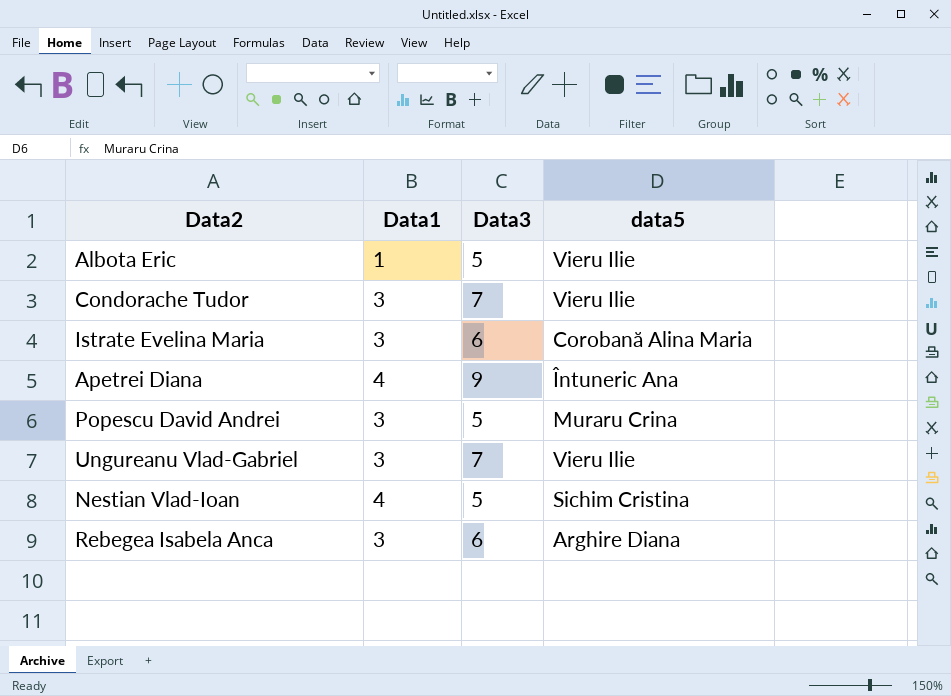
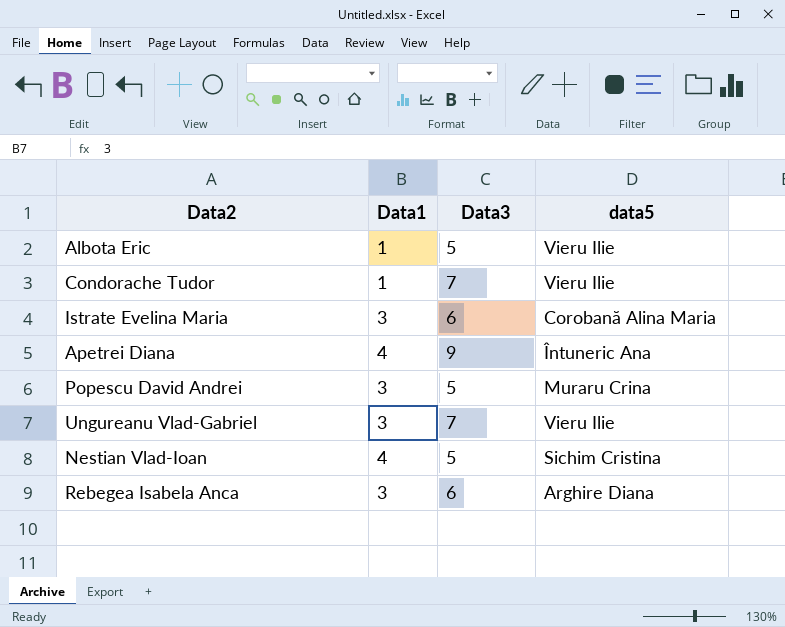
Condorache Tudor | Data1: 3 -> 1

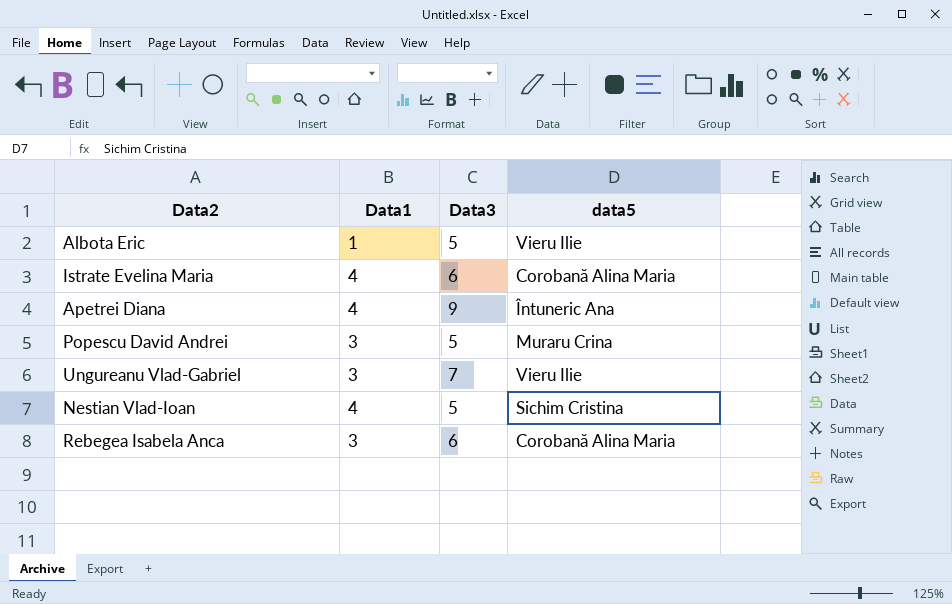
row Condorache Tudor: 1 | 7 | Vieru Ilie -> none
Istrate Evelina Maria | Data1: 3 -> 4
Rebegea Isabela Anca | data5: Arghire Diana -> Corobană Alina Maria

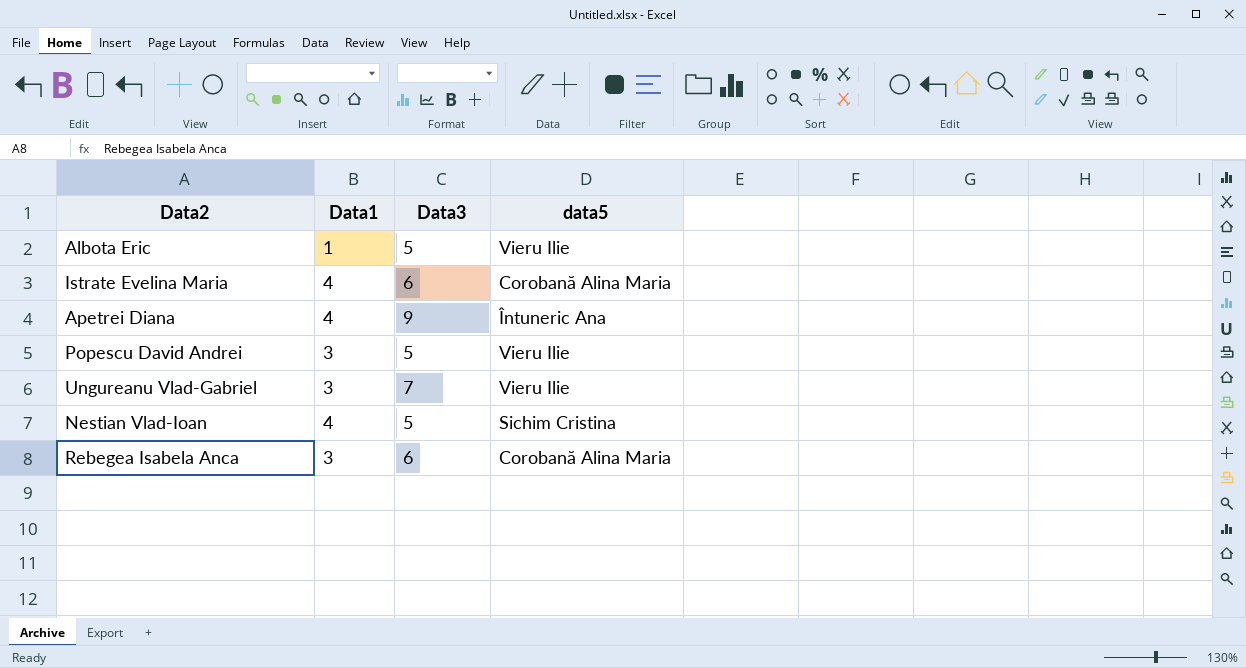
Popescu David Andrei | data5: Muraru Crina -> Vieru Ilie

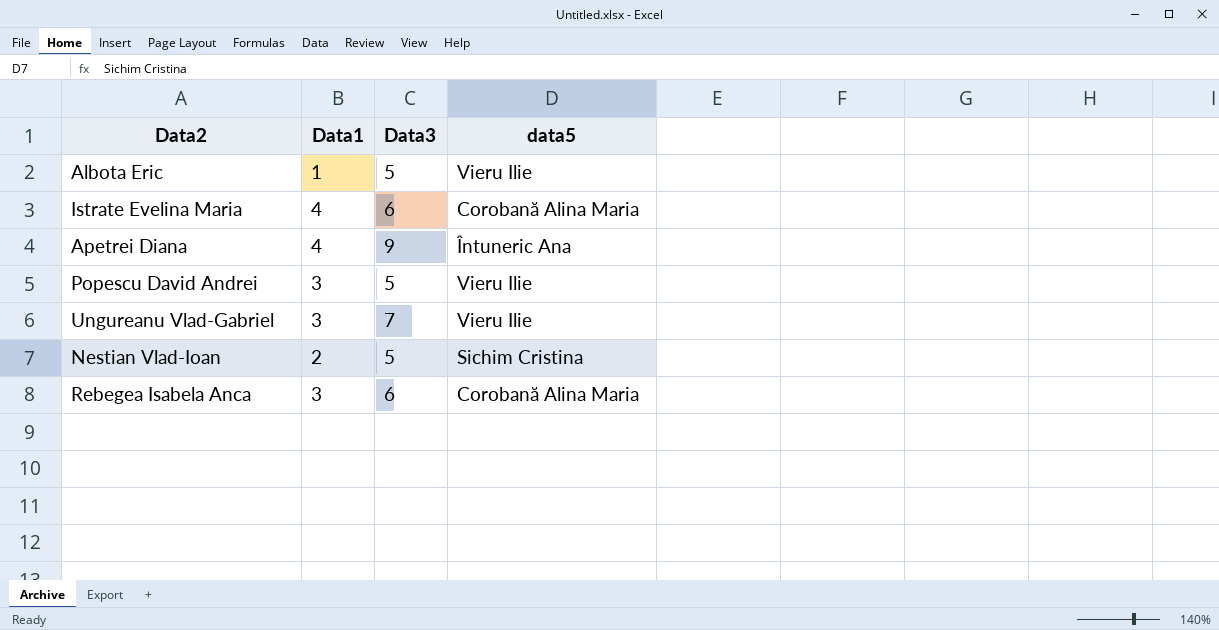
Nestian Vlad-Ioan | Data1: 4 -> 2

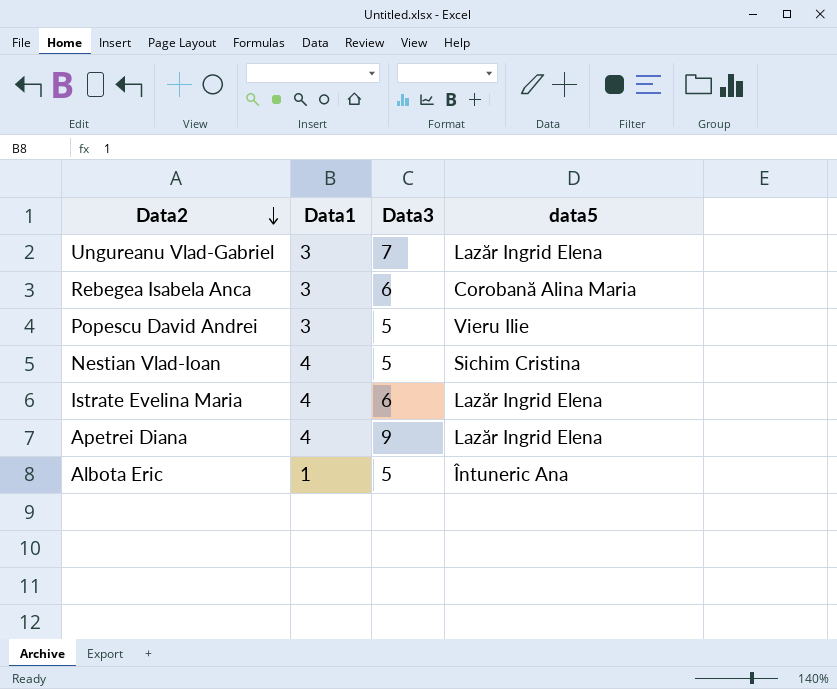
row order: none -> Data2 descending
Ungureanu Vlad-Gabriel | data5: Vieru Ilie -> Lazăr Ingrid Elena
Nestian Vlad-Ioan | Data1: 2 -> 4
Istrate Evelina Maria | data5: Corobană Alina Maria -> Lazăr Ingrid Elena
Apetrei Diana | data5: Întuneric Ana -> Lazăr Ingrid Elena
Albota Eric | data5: Vieru Ilie -> Întuneric Ana

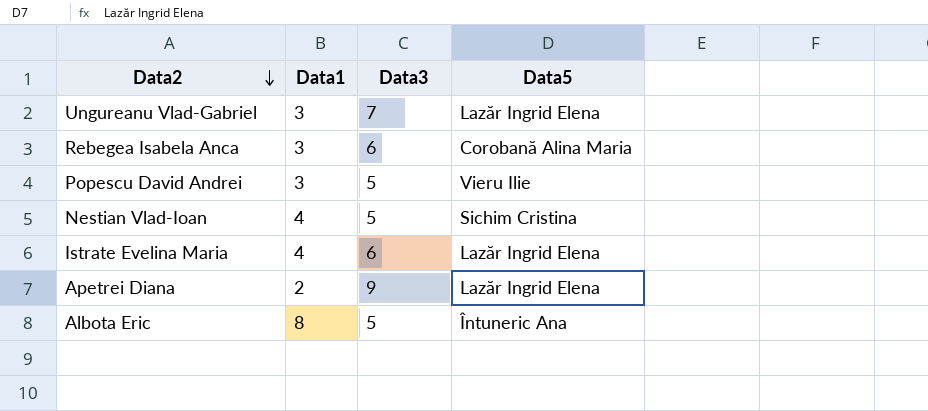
column name: data5 -> Data5
Apetrei Diana | Data1: 4 -> 2
Albota Eric | Data1: 1 -> 8

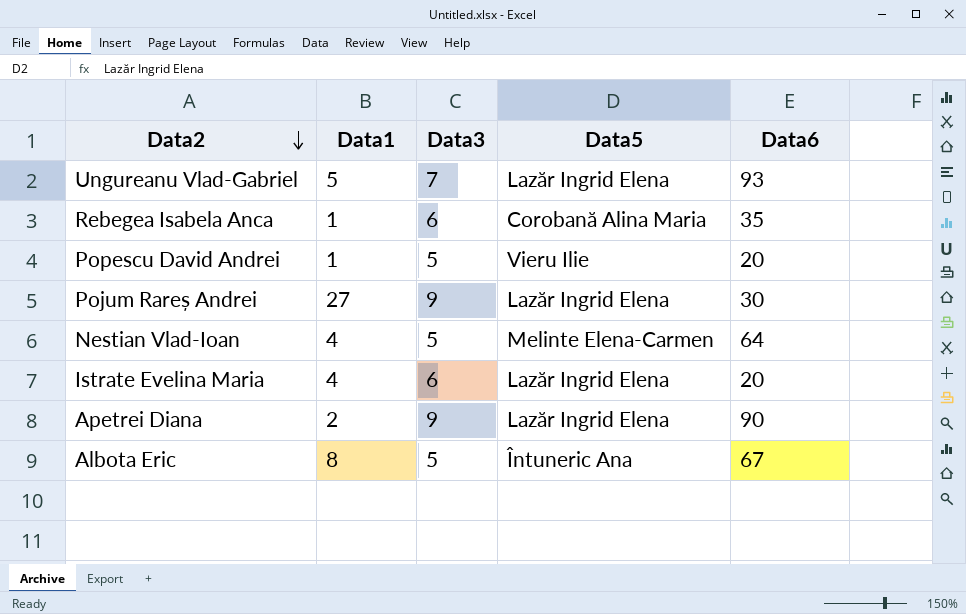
column Data6 | position: none -> 5
Ungureanu Vlad-Gabriel | Data1: 3 -> 5
Rebegea Isabela Anca | Data1: 3 -> 1
Popescu David Andrei | Data1: 3 -> 1
row Pojum Rareș Andrei: none -> 27 | 9 | Lazăr Ingrid Elena | 30
Nestian Vlad-Ioan | Data5: Sichim Cristina -> Melinte Elena-Carmen

